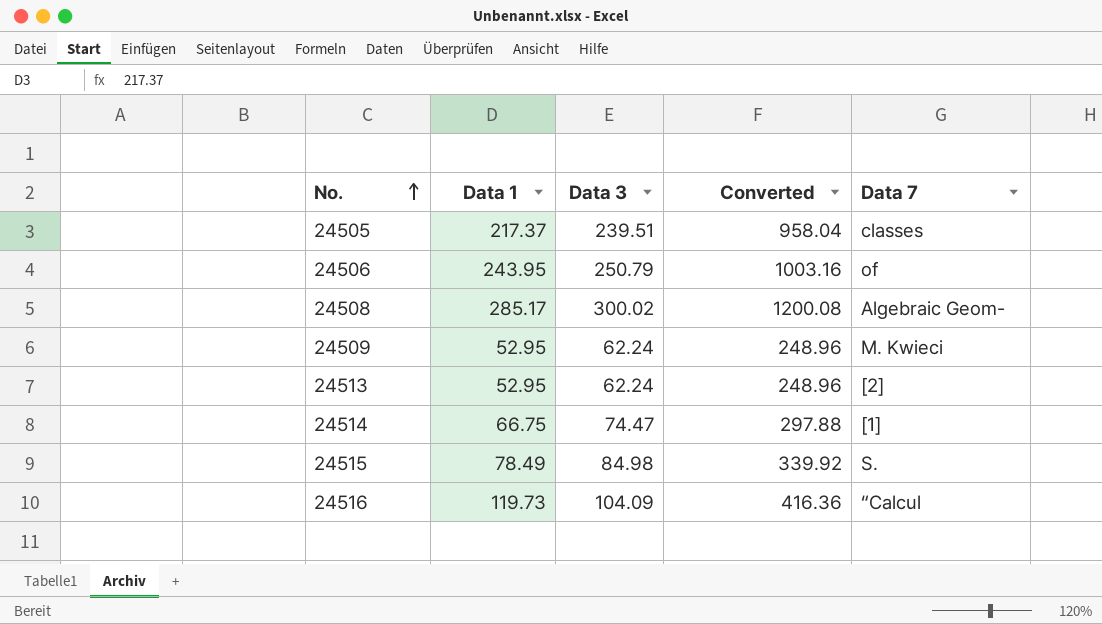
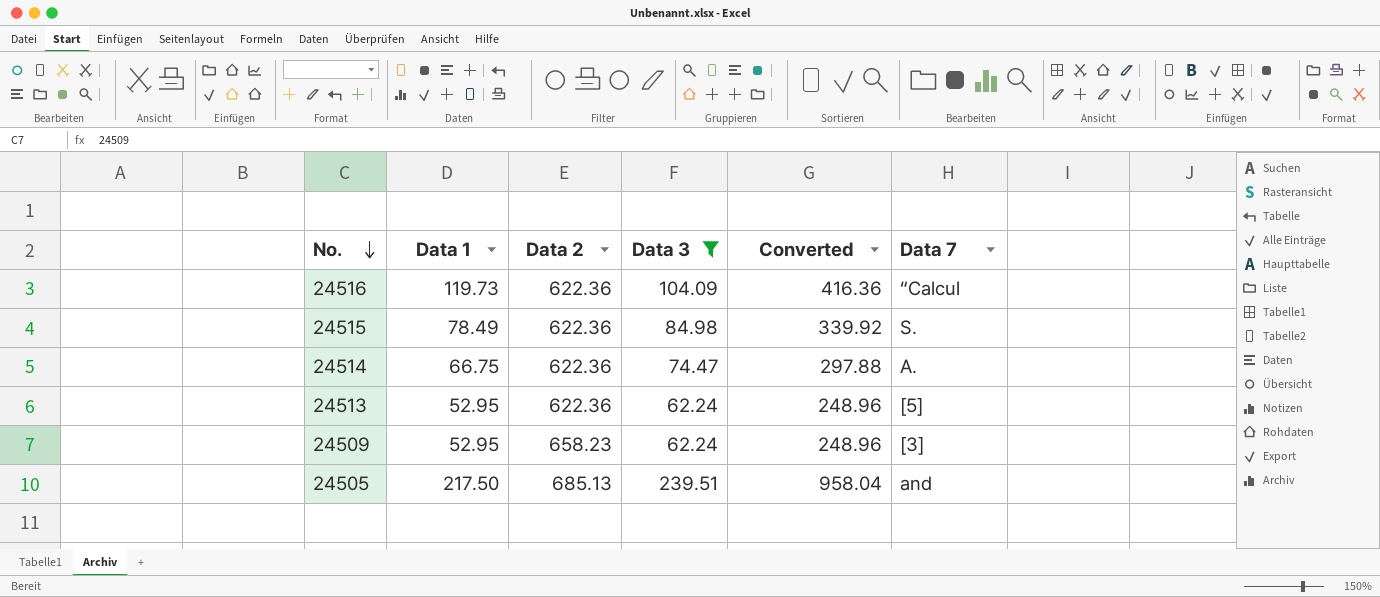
filter: none -> Data 3 <= 239.51
row order: No. ascending -> No. descending
column Data 2 | position: none -> 3
24514 | Data 7: [1] -> A.
24513 | Data 7: [2] -> [5]
24509 | Data 7: M. Kwieci -> [3]
24505 | Data 1: 217.37 -> 217.50
24505 | Data 7: classes -> and

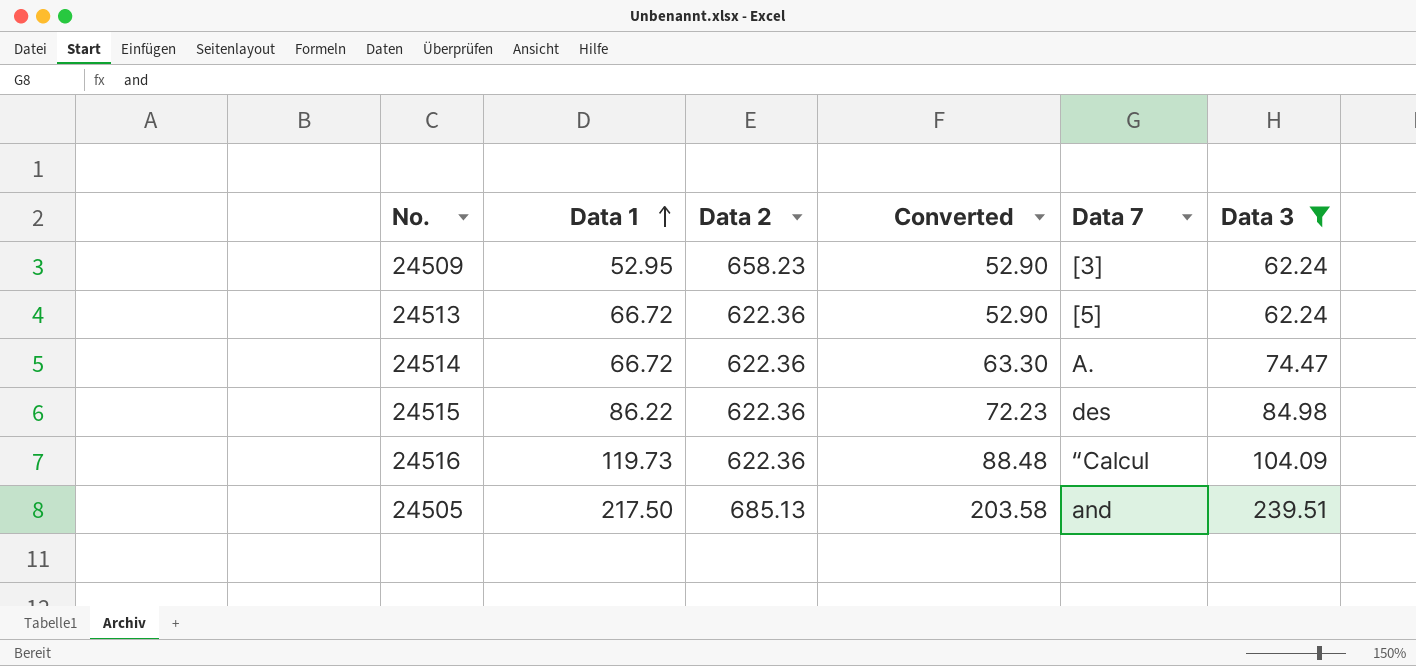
row order: No. descending -> Data 1 ascending
column Converted | formula: [Data 3] * 4 -> [Data 3] * 0.85
column Data 3 | position: 4 -> 6
24513 | Data 1: 52.95 -> 66.72
24514 | Data 1: 66.75 -> 66.72
24515 | Data 1: 78.49 -> 86.22
24515 | Data 7: S. -> des

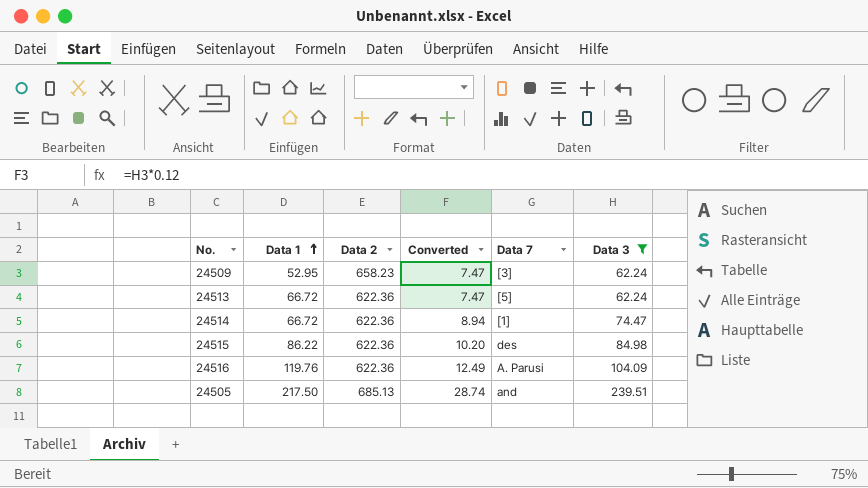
column Converted | formula: [Data 3] * 0.85 -> [Data 3] * 0.12
24514 | Data 7: A. -> [1]
24516 | Data 1: 119.73 -> 119.76
24516 | Data 7: “Calcul -> A. Parusi

